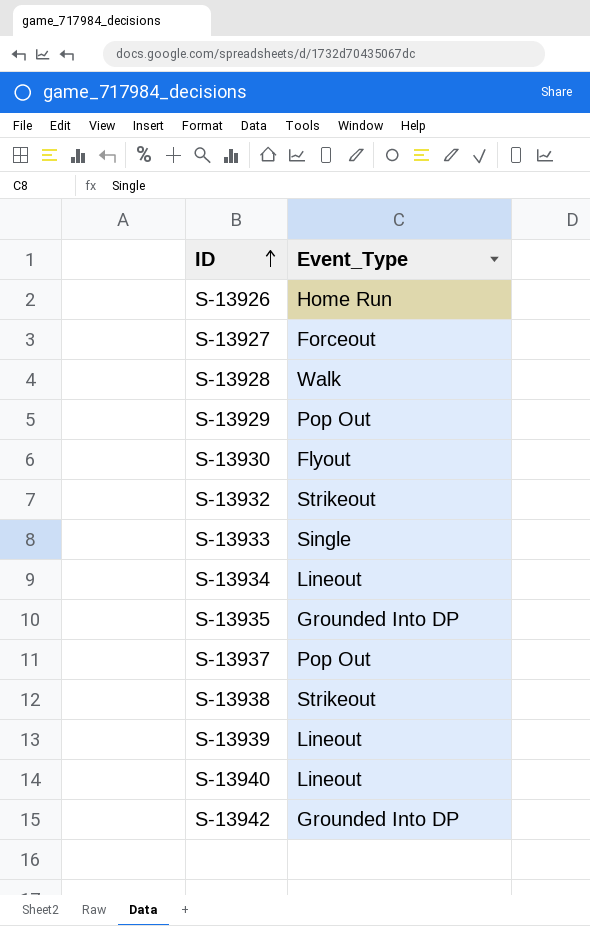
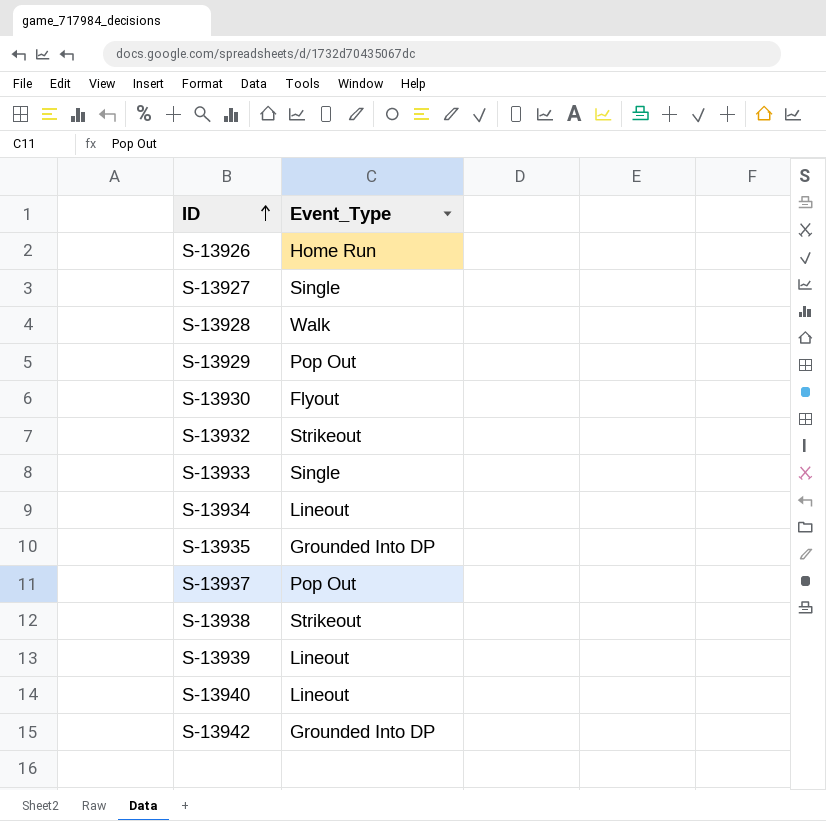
S-13927 | Event_Type: Forceout -> Single

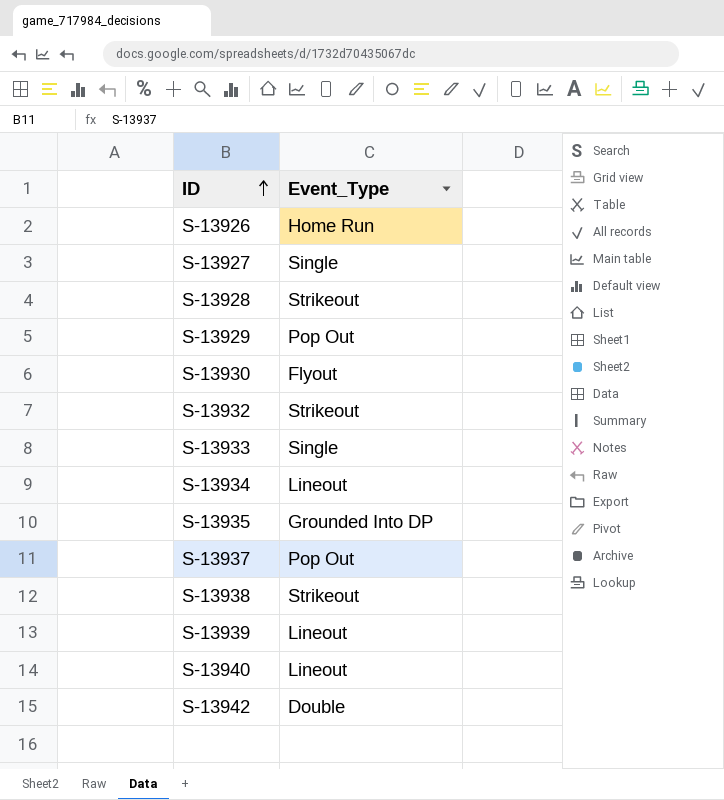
S-13928 | Event_Type: Walk -> Strikeout
S-13942 | Event_Type: Grounded Into DP -> Double

